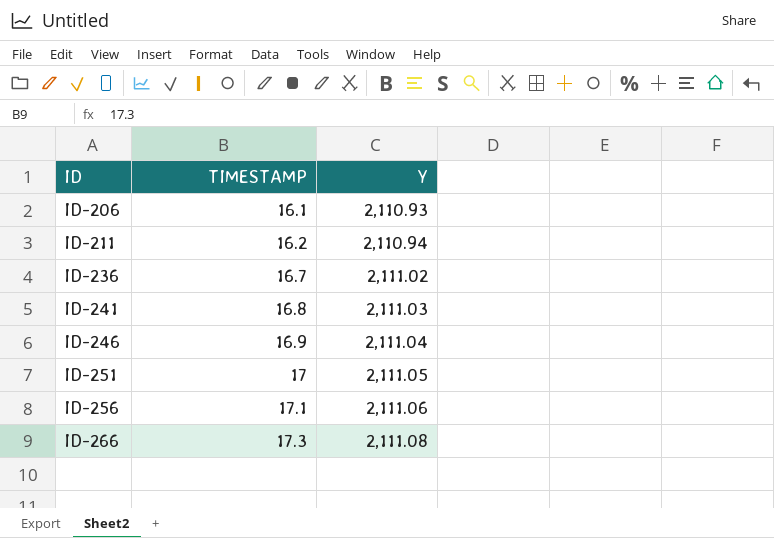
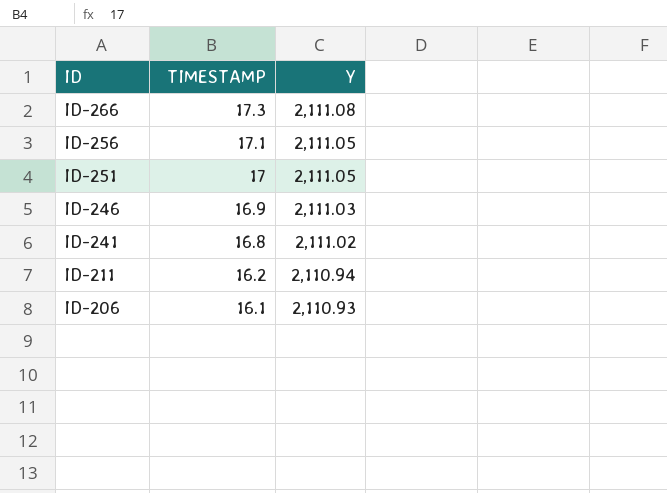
row order: ID ascending -> ID descending
row ID-236: 16.7 | 2,111.02 -> none
ID-256 | Y: 2,111.06 -> 2,111.05
ID-246 | Y: 2,111.04 -> 2,111.03
ID-241 | Y: 2,111.03 -> 2,111.02

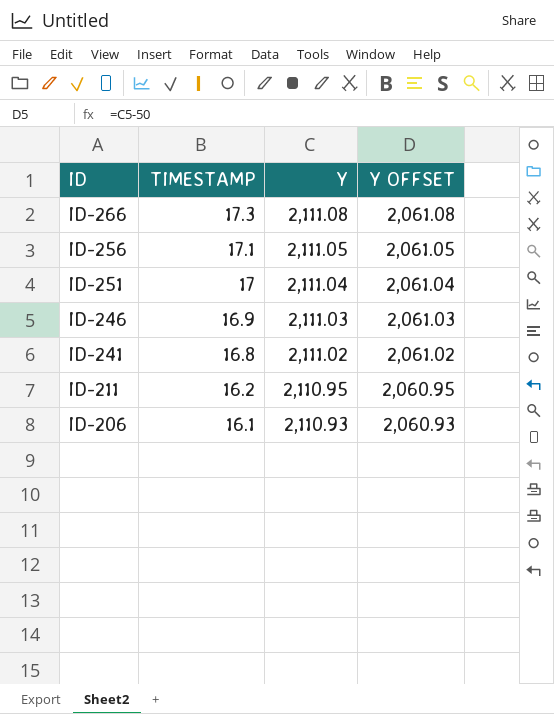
column Y OFFSET | formula: none -> [Y] - 50
ID-251 | Y: 2,111.05 -> 2,111.04
ID-211 | Y: 2,110.94 -> 2,110.95

